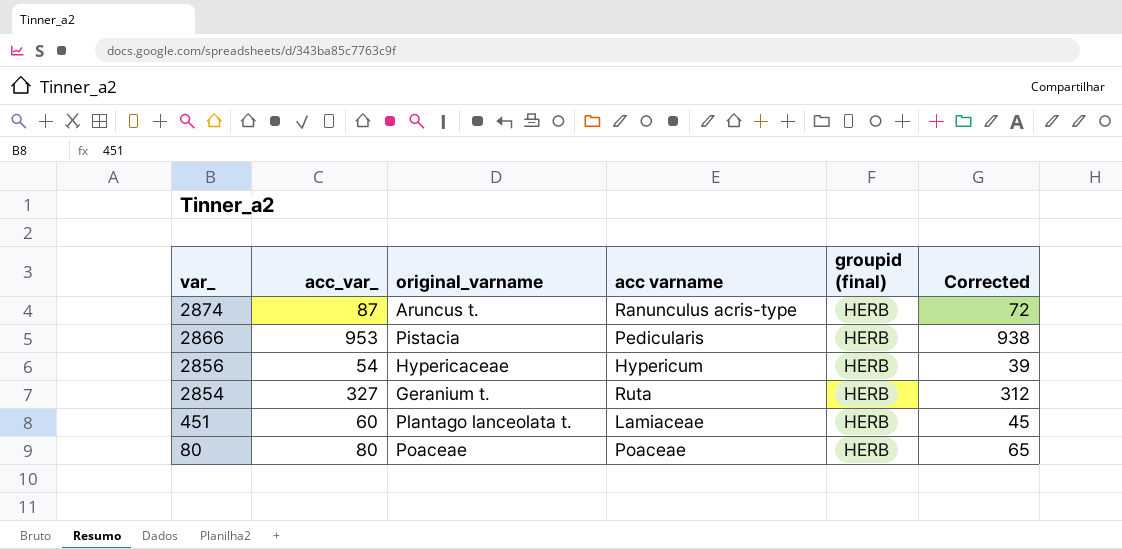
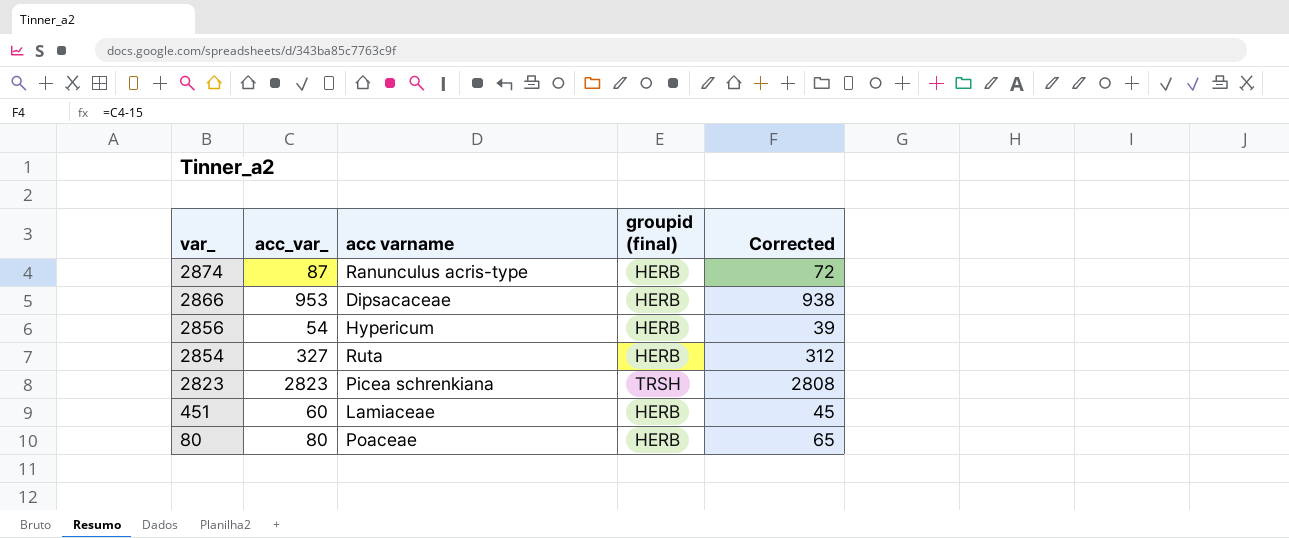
column original_varname | position: 3 -> none
2866 | acc varname: Pedicularis -> Dipsacaceae
row 2823: none -> 2823 | Picea schrenkiana | TRSH | 2808

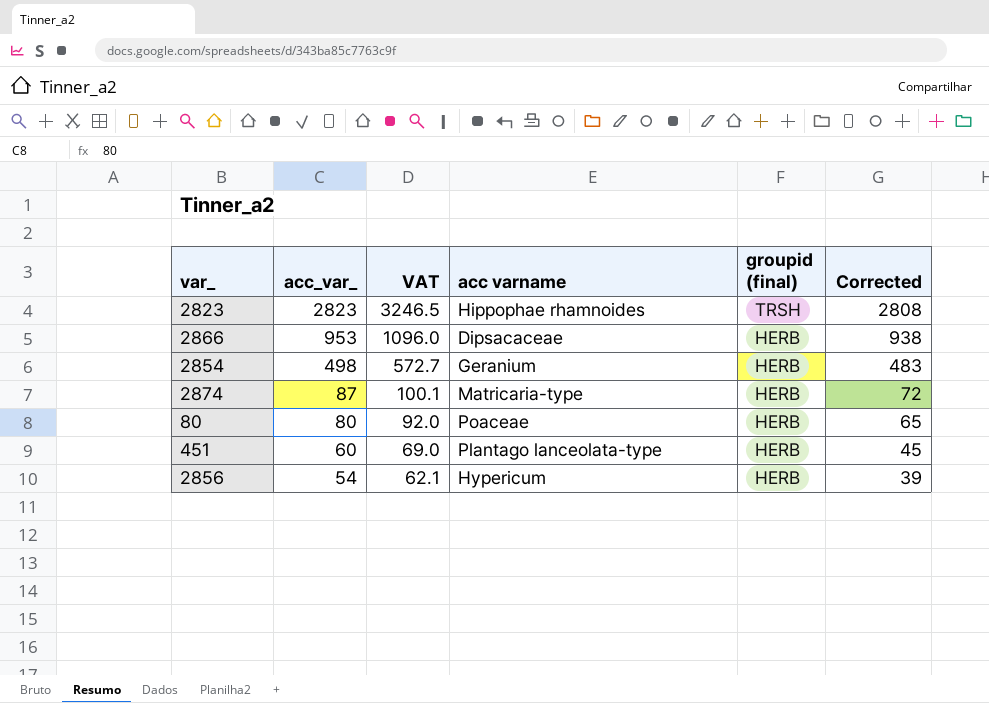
row order: var_ descending -> acc_var_ descending
column VAT | formula: none -> [acc_var_] * 1.15
2823 | acc varname: Picea schrenkiana -> Hippophae rhamnoides
2854 | acc_var_: 327 -> 498
2854 | acc varname: Ruta -> Geranium
2854 | Corrected: 312 -> 483
2874 | acc varname: Ranunculus acris-type -> Matricaria-type
451 | acc varname: Lamiaceae -> Plantago lanceolata-type

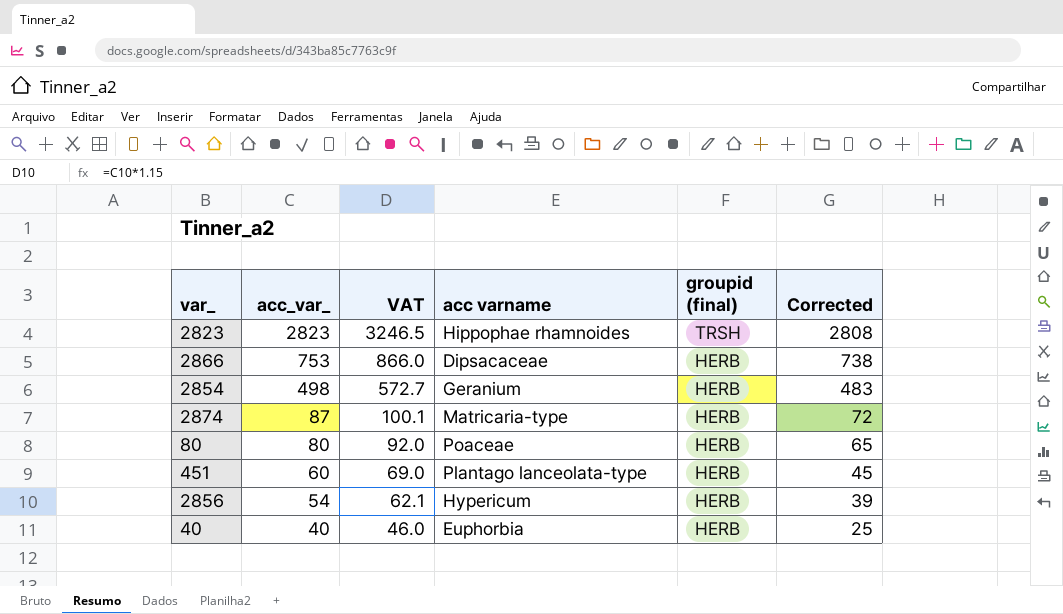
2866 | acc_var_: 953 -> 753
2866 | VAT: 1096.0 -> 866.0
2866 | Corrected: 938 -> 738
row 40: none -> 40 | 46.0 | Euphorbia | HERB | 25

